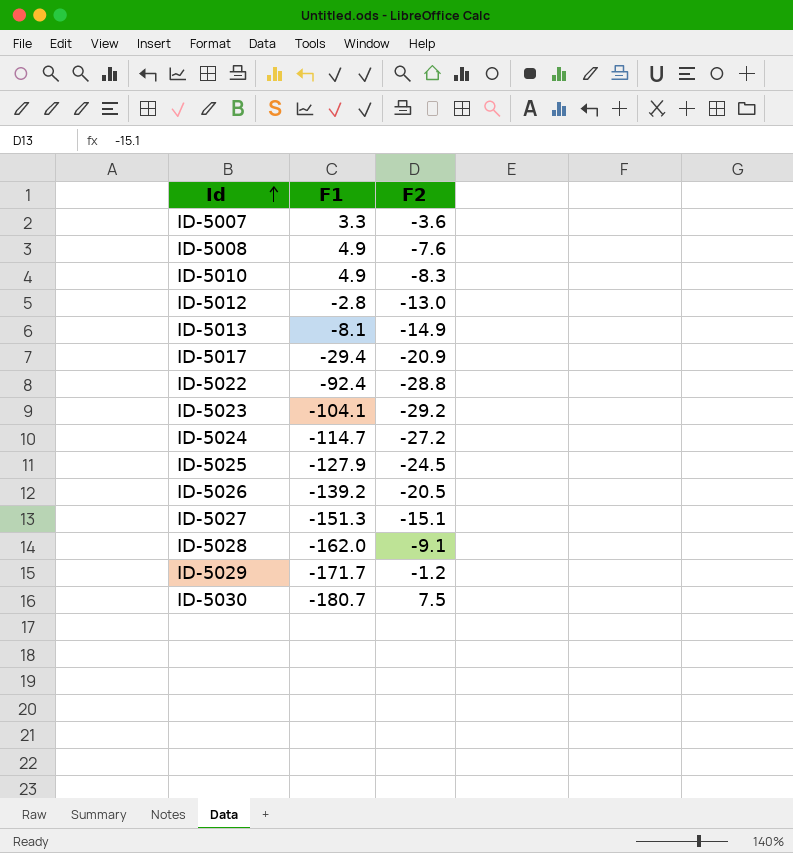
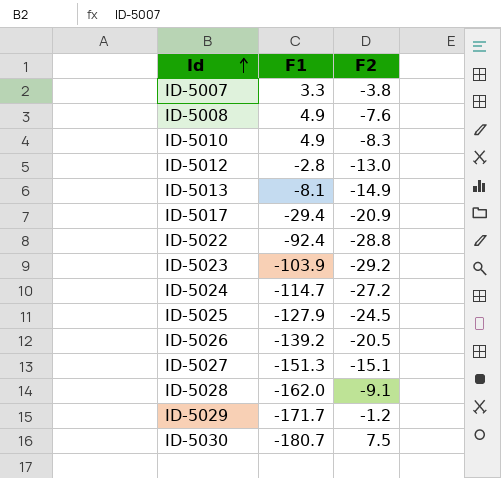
ID-5007 | F2: -3.6 -> -3.8
ID-5023 | F1: -104.1 -> -103.9

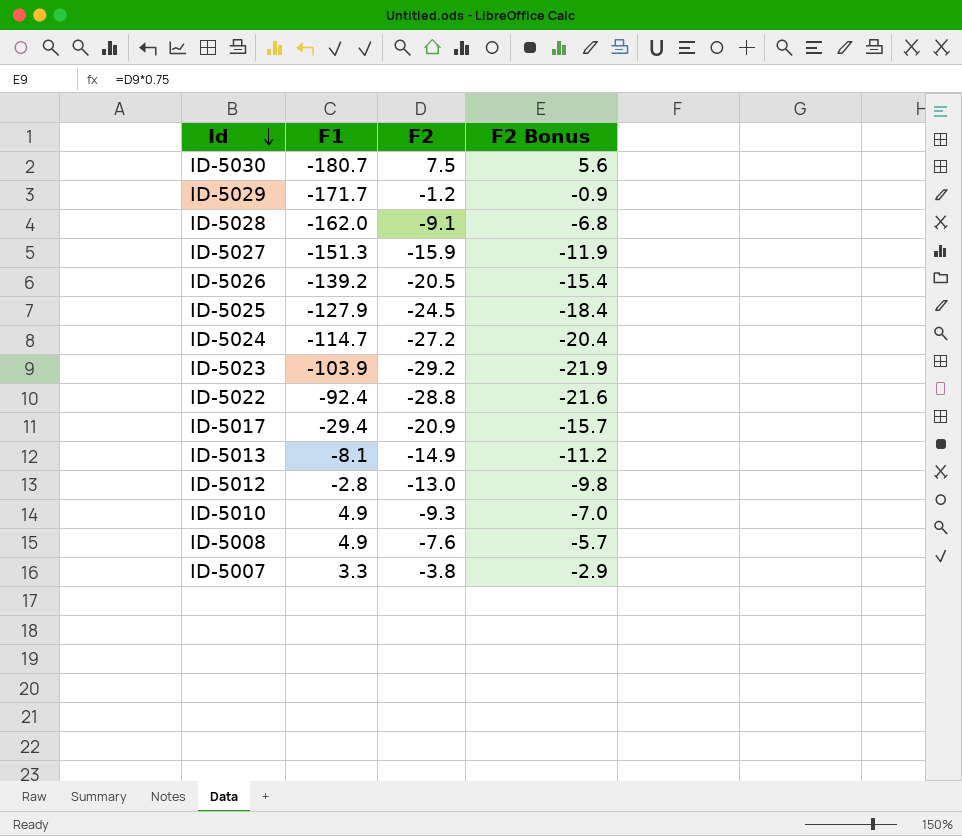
row order: Id ascending -> Id descending
column F2 Bonus | formula: none -> [F2] * 0.75
ID-5027 | F2: -15.1 -> -15.9
ID-5010 | F2: -8.3 -> -9.3

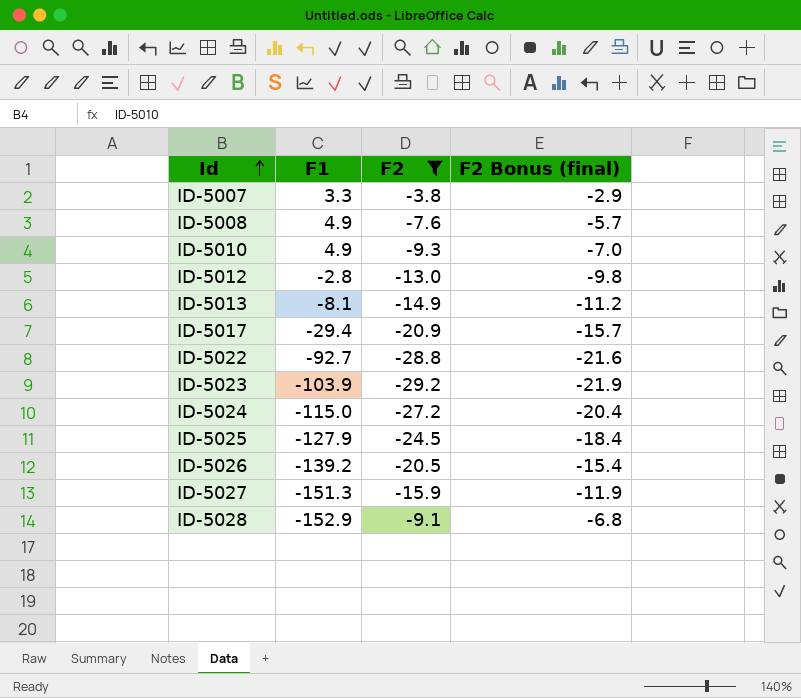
filter: none -> F2 <= -3.8
row order: Id descending -> Id ascending
column name: F2 Bonus -> F2 Bonus (final)
ID-5022 | F1: -92.4 -> -92.7
ID-5024 | F1: -114.7 -> -115.0
ID-5028 | F1: -162.0 -> -152.9

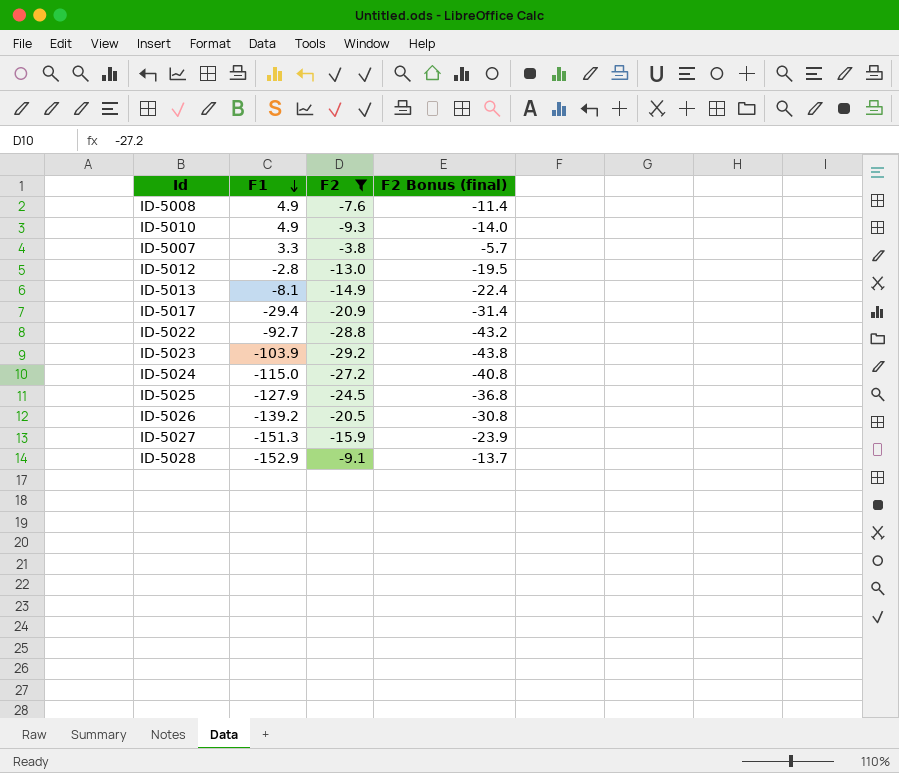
row order: Id ascending -> F1 descending
column F2 Bonus (final) | formula: [F2] * 0.75 -> [F2] * 1.5

